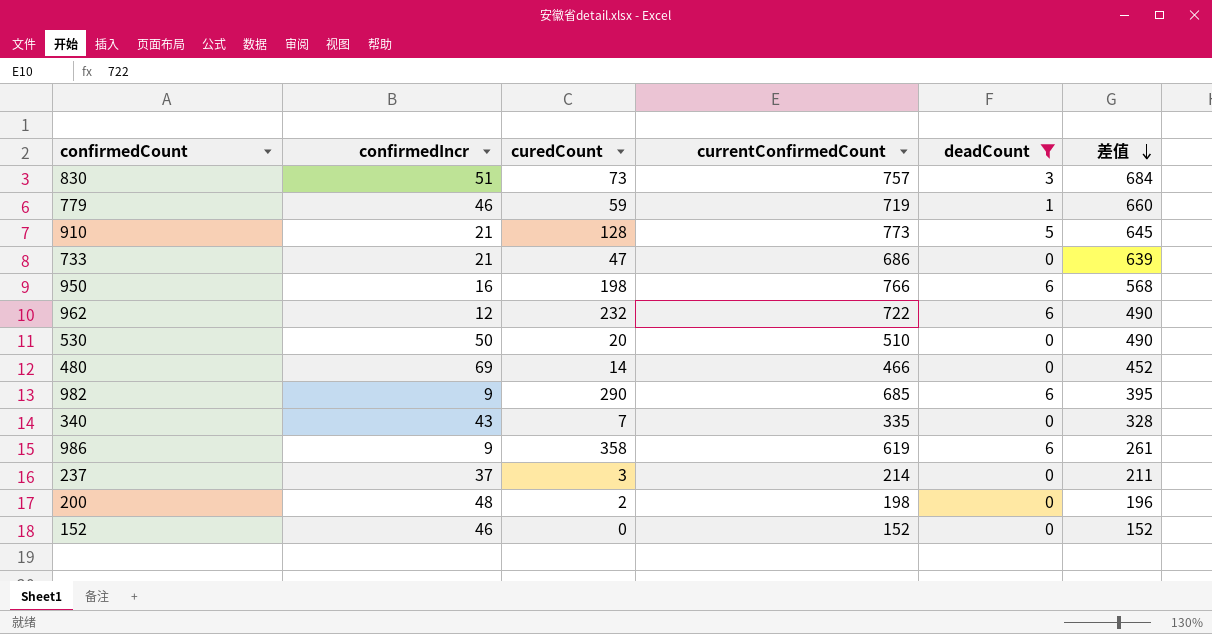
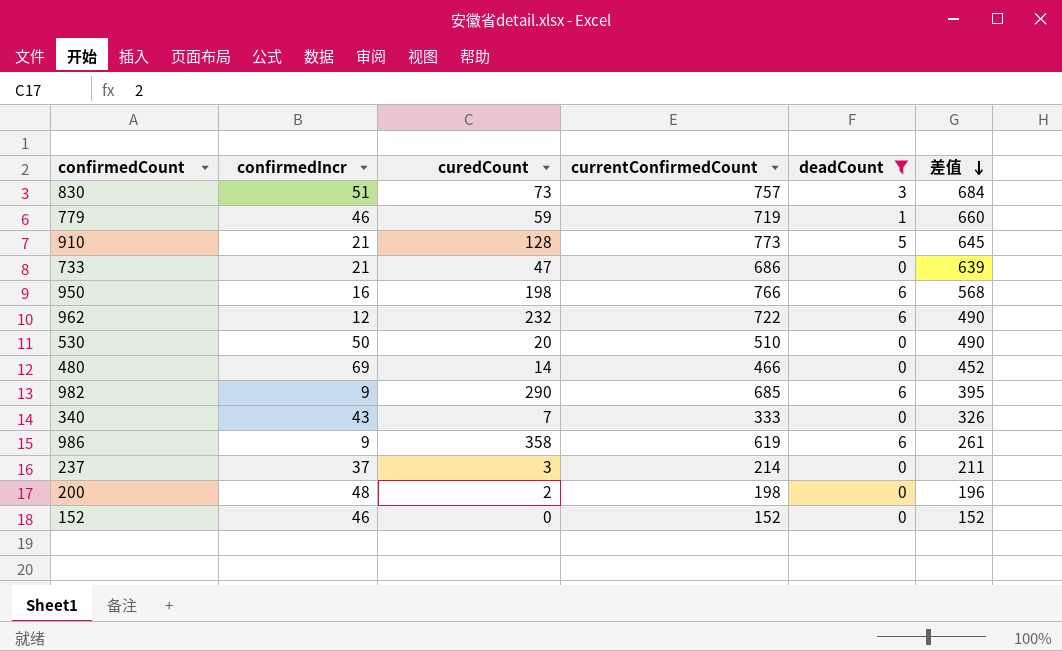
340 | currentConfirmedCount: 335 -> 333
340 | 差值: 328 -> 326

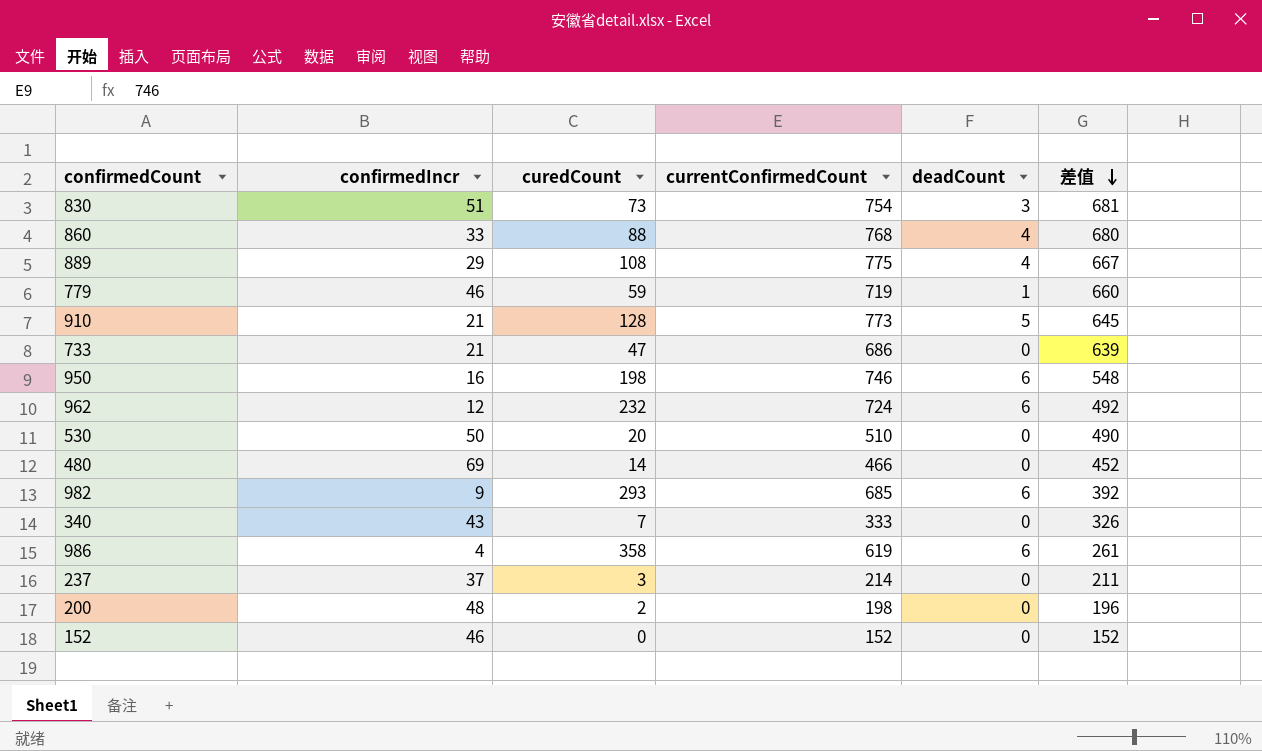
filter: deadCount != 4 -> none
830 | currentConfirmedCount: 757 -> 754
830 | 差值: 684 -> 681
950 | currentConfirmedCount: 766 -> 746
950 | 差值: 568 -> 548
962 | currentConfirmedCount: 722 -> 724
962 | 差值: 490 -> 492
982 | curedCount: 290 -> 293
982 | 差值: 395 -> 392
986 | confirmedIncr: 9 -> 4

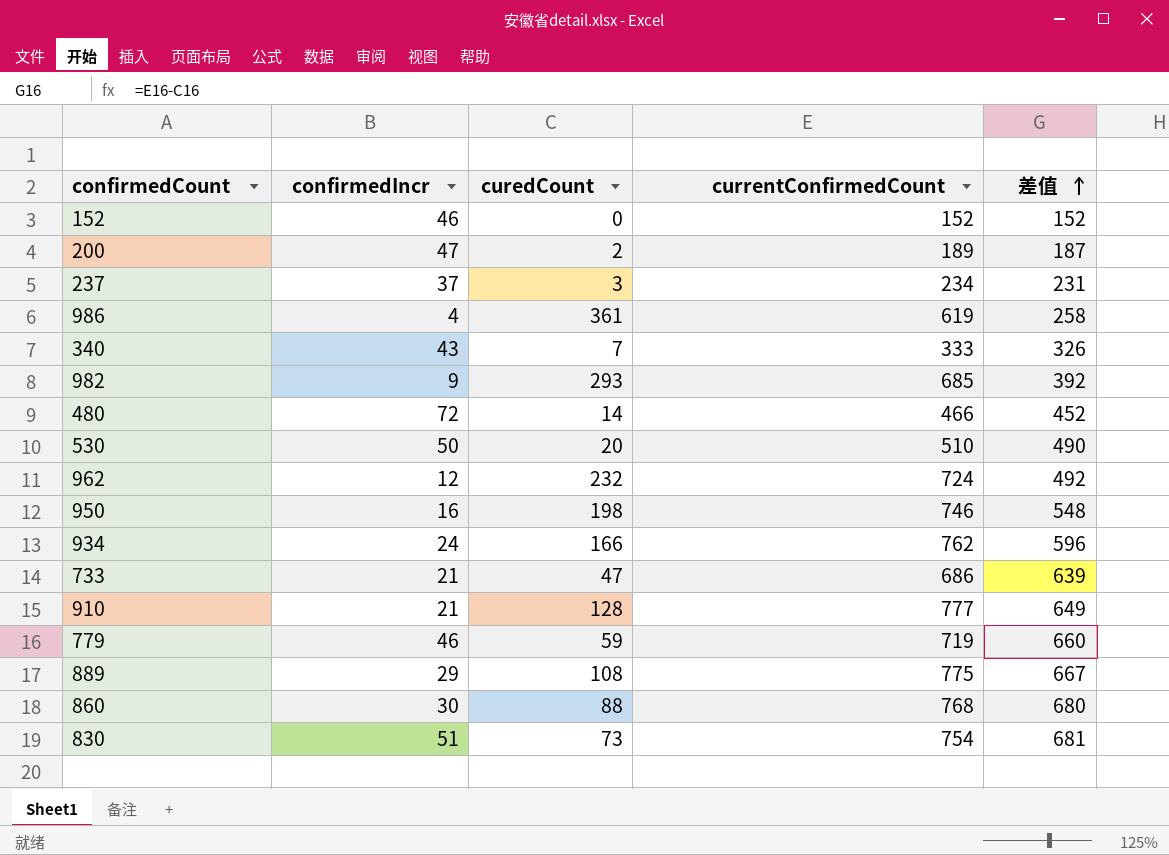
row order: 差值 descending -> 差值 ascending
column deadCount | position: 5 -> none
200 | confirmedIncr: 48 -> 47
200 | currentConfirmedCount: 198 -> 189
200 | 差值: 196 -> 187
237 | currentConfirmedCount: 214 -> 234
237 | 差值: 211 -> 231
986 | curedCount: 358 -> 361
986 | 差值: 261 -> 258
480 | confirmedIncr: 69 -> 72
row 934: none -> 24 | 166 | 762 | 596
910 | currentConfirmedCount: 773 -> 777
910 | 差值: 645 -> 649
860 | confirmedIncr: 33 -> 30

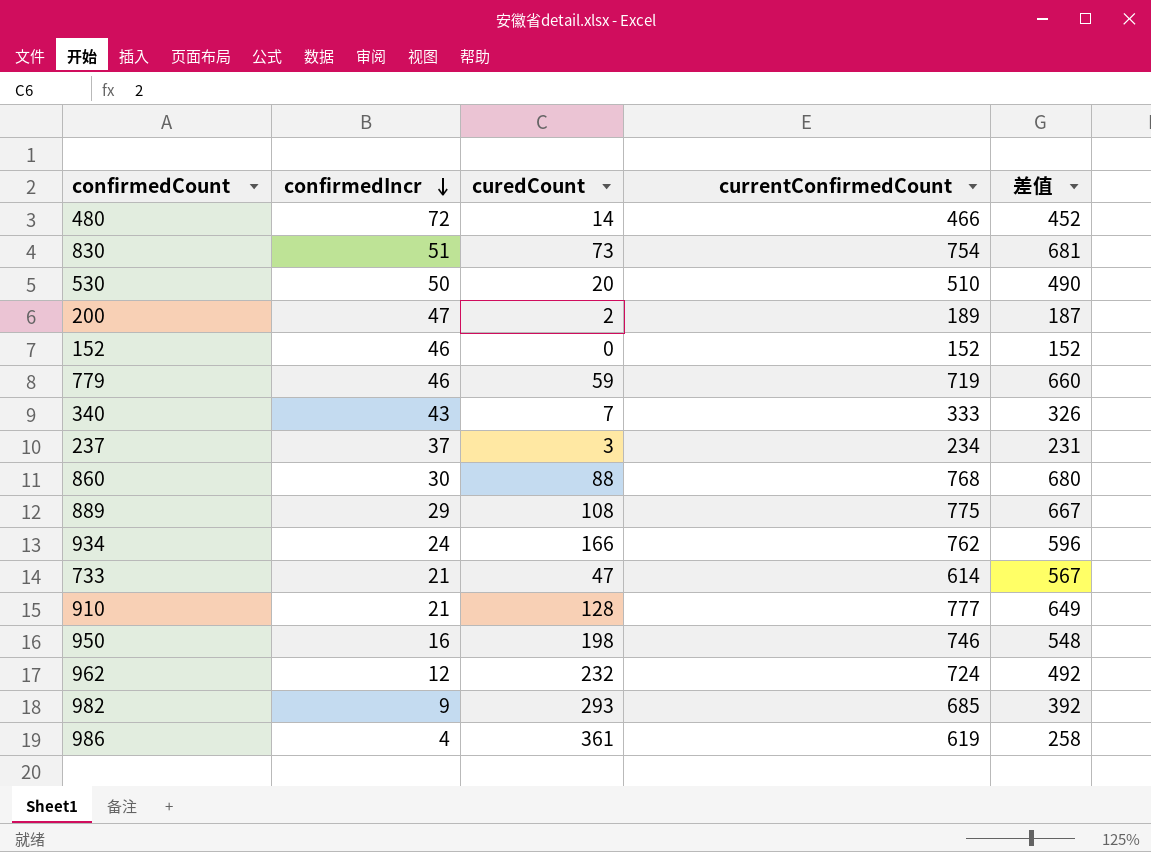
row order: 差值 ascending -> confirmedIncr descending
733 | currentConfirmedCount: 686 -> 614
733 | 差值: 639 -> 567

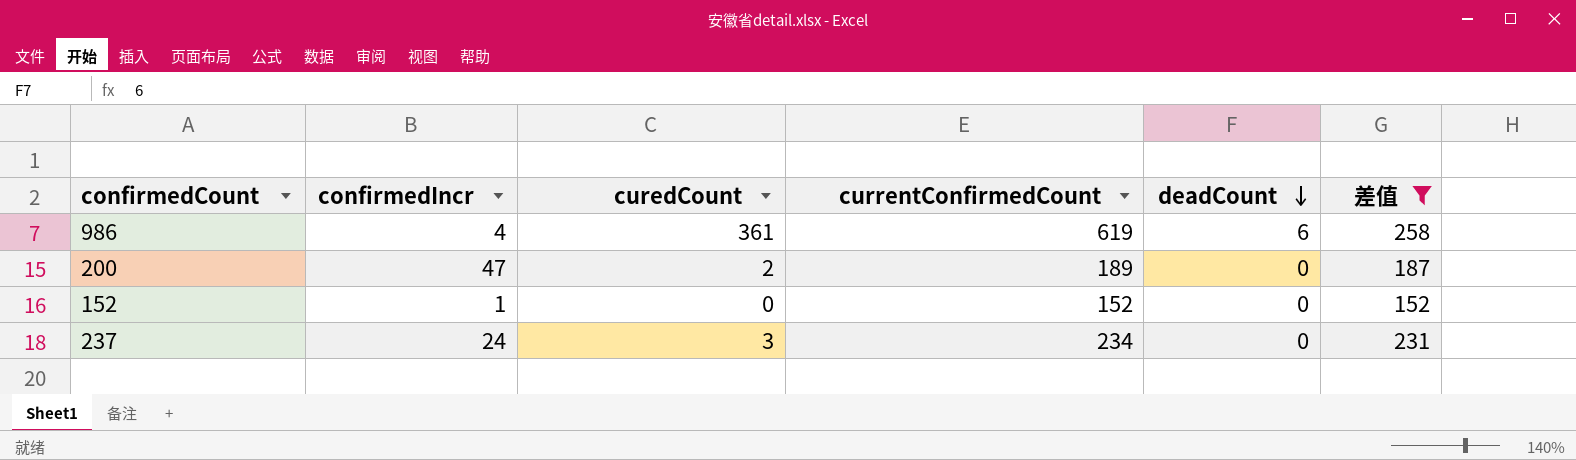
filter: none -> 差值 <= 258
row order: confirmedIncr descending -> deadCount descending
column deadCount | position: none -> 5
152 | confirmedIncr: 46 -> 1
237 | confirmedIncr: 37 -> 24

